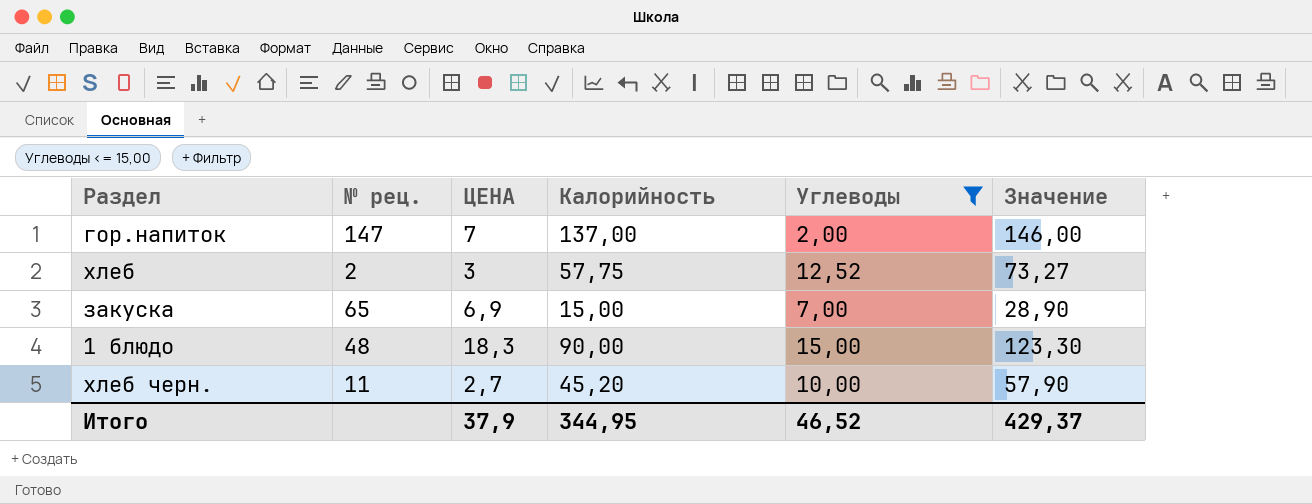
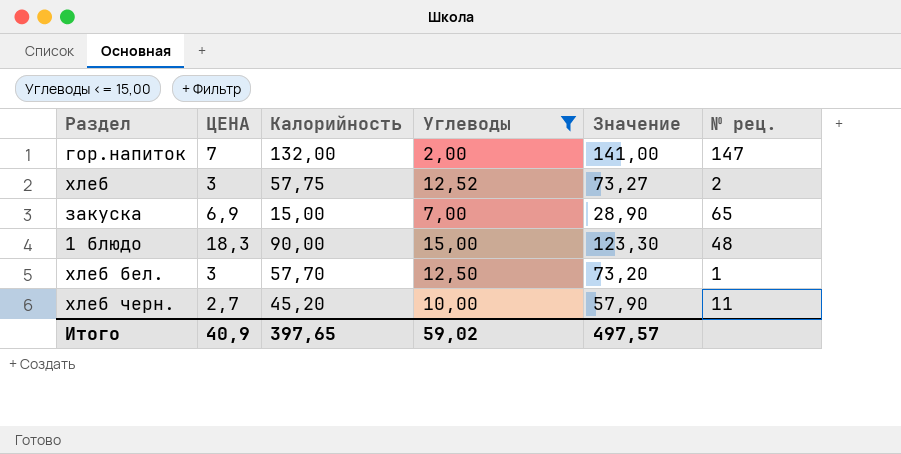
column № рец. | position: 2 -> 6
гор.напиток | Калорийность: 137,00 -> 132,00
гор.напиток | Значение: 146,00 -> 141,00
row хлеб бел.: none -> 3 | 57,70 | 12,50 | 73,20 | 1
Итого | ЦЕНА: 37,9 -> 40,9
Итого | Калорийность: 344,95 -> 397,65
Итого | Углеводы: 46,52 -> 59,02
Итого | Значение: 429,37 -> 497,57

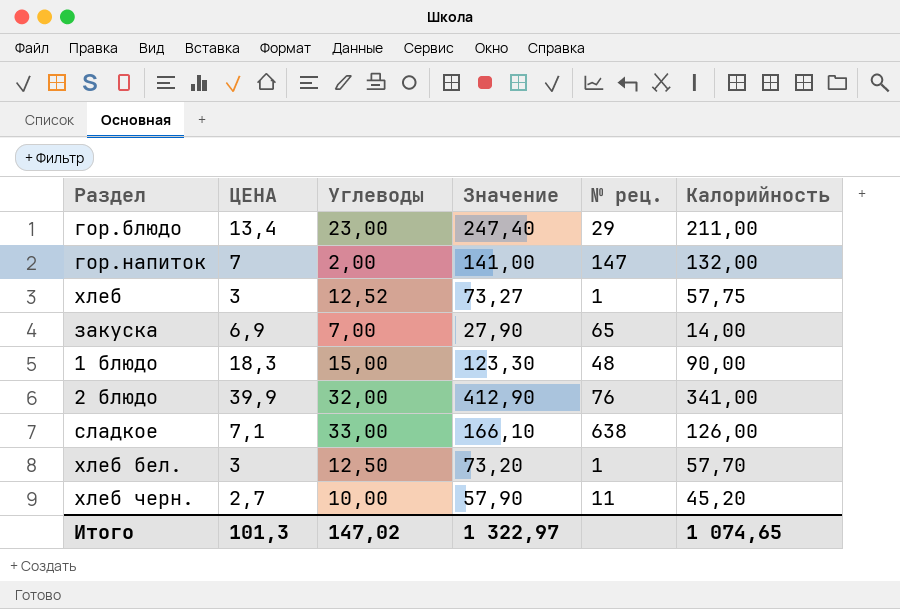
filter: Углеводы <= 15,00 -> none
column Калорийность | position: 3 -> 6
хлеб | № рец.: 2 -> 1
закуска | Значение: 28,90 -> 27,90
закуска | Калорийность: 15,00 -> 14,00
Итого | ЦЕНА: 40,9 -> 101,3
Итого | Углеводы: 59,02 -> 147,02
Итого | Значение: 497,57 -> 1 322,97
Итого | Калорийность: 397,65 -> 1 074,65

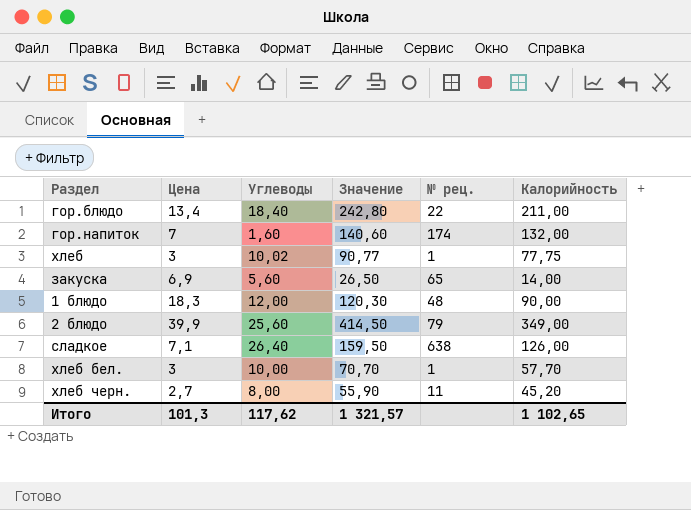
column name: ЦЕНА -> Цена
гор.блюдо | Углеводы: 23,00 -> 18,40
гор.блюдо | Значение: 247,40 -> 242,80
гор.блюдо | № рец.: 29 -> 22
гор.напиток | Углеводы: 2,00 -> 1,60
гор.напиток | Значение: 141,00 -> 140,60
гор.напиток | № рец.: 147 -> 174
хлеб | Углеводы: 12,52 -> 10,02
хлеб | Значение: 73,27 -> 90,77
хлеб | Калорийность: 57,75 -> 77,75
закуска | Углеводы: 7,00 -> 5,60
закуска | Значение: 27,90 -> 26,50
1 блюдо | Углеводы: 15,00 -> 12,00
1 блюдо | Значение: 123,30 -> 120,30
2 блюдо | Углеводы: 32,00 -> 25,60
2 блюдо | Значение: 412,90 -> 414,50
2 блюдо | № рец.: 76 -> 79
2 блюдо | Калорийность: 341,00 -> 349,00
сладкое | Углеводы: 33,00 -> 26,40
сладкое | Значение: 166,10 -> 159,50
хлеб бел. | Углеводы: 12,50 -> 10,00
хлеб бел. | Значение: 73,20 -> 70,70
хлеб черн. | Углеводы: 10,00 -> 8,00
хлеб черн. | Значение: 57,90 -> 55,90
Итого | Углеводы: 147,02 -> 117,62
Итого | Значение: 1 322,97 -> 1 321,57
Итого | Калорийность: 1 074,65 -> 1 102,65

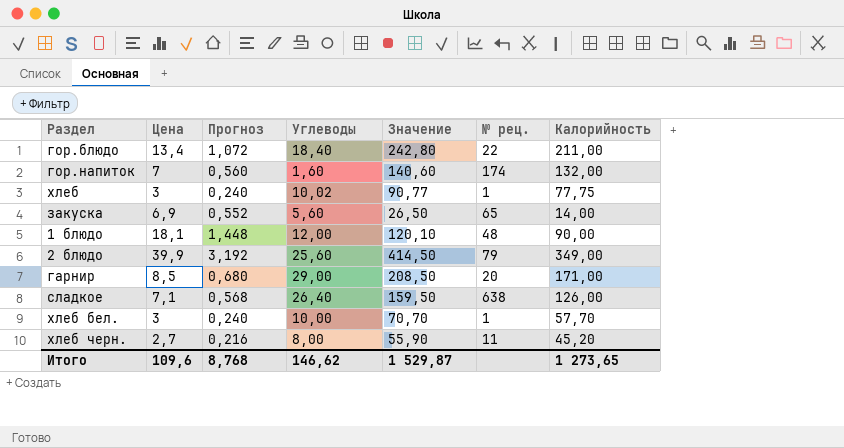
column Прогноз | formula: none -> [Цена] * 0,08
1 блюдо | Цена: 18,3 -> 18,1
1 блюдо | Значение: 120,30 -> 120,10
row гарнир: none -> 8,5 | 0,680 | 29,00 | 208,50 | 20 | 171,00
Итого | Цена: 101,3 -> 109,6
Итого | Углеводы: 117,62 -> 146,62
Итого | Значение: 1 321,57 -> 1 529,87
Итого | Калорийность: 1 102,65 -> 1 273,65

